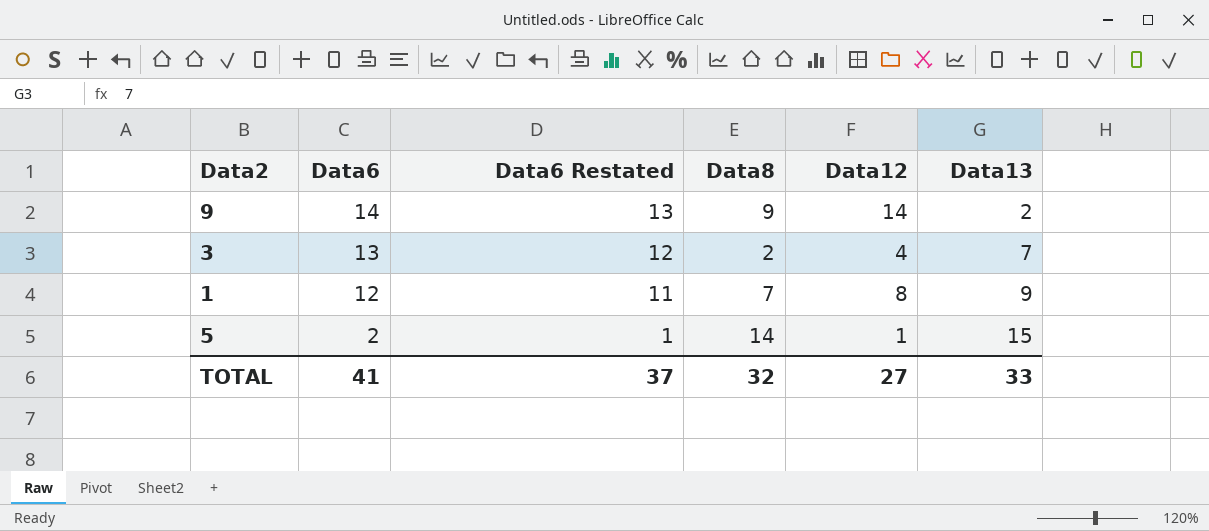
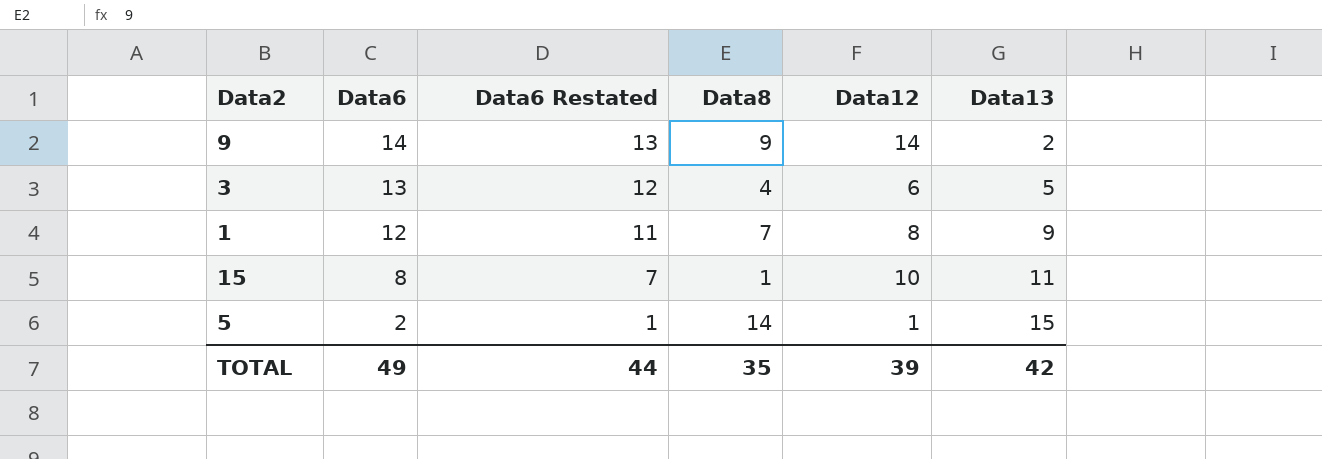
3 | Data8: 2 -> 4
3 | Data12: 4 -> 6
3 | Data13: 7 -> 5
row 15: none -> 8 | 7 | 1 | 10 | 11
TOTAL | Data6: 41 -> 49
TOTAL | Data6 Restated: 37 -> 44
TOTAL | Data8: 32 -> 35
TOTAL | Data12: 27 -> 39
TOTAL | Data13: 33 -> 42

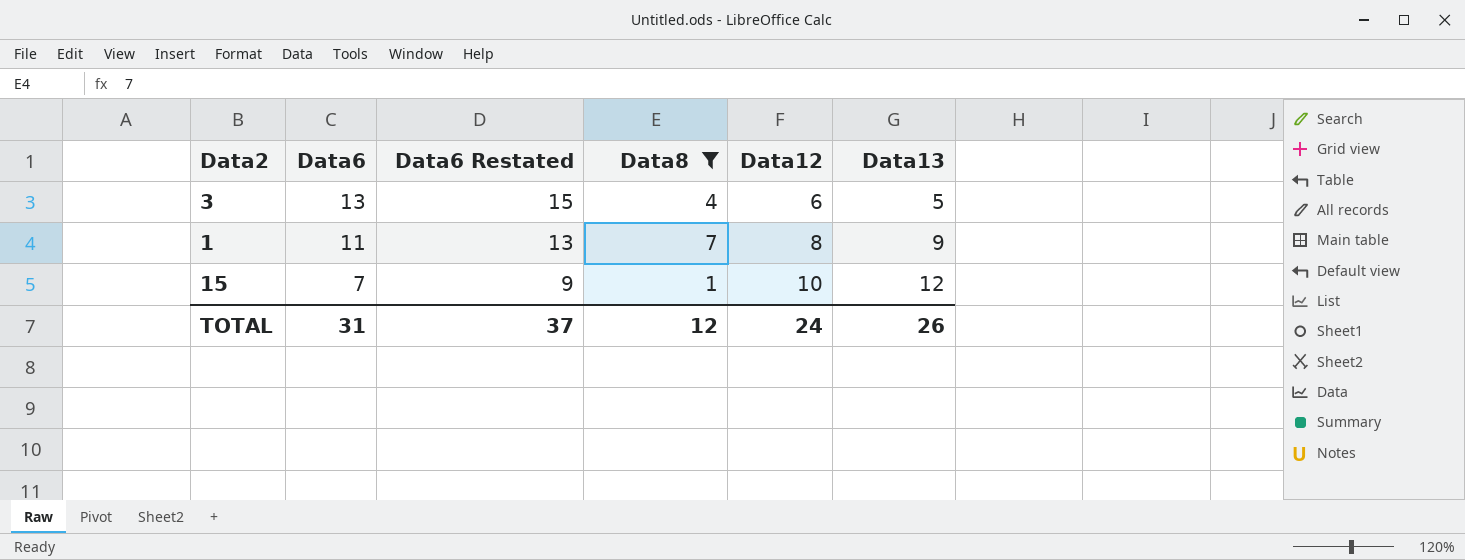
filter: none -> Data8 <= 7
column Data6 Restated | formula: [Data6] - 1 -> [Data6] + 2
1 | Data6: 12 -> 11
15 | Data6: 8 -> 7
15 | Data13: 11 -> 12
TOTAL | Data6: 49 -> 31
TOTAL | Data6 Restated: 44 -> 37
TOTAL | Data8: 35 -> 12
TOTAL | Data12: 39 -> 24
TOTAL | Data13: 42 -> 26

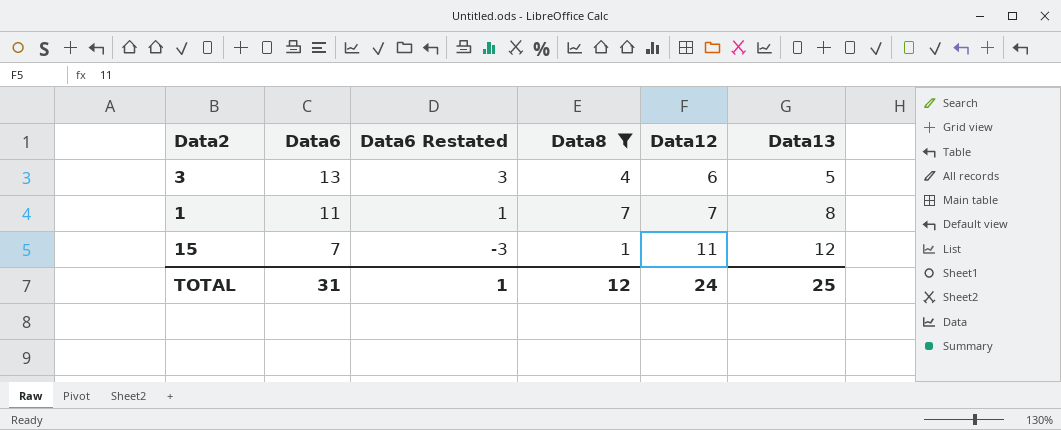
column Data6 Restated | formula: [Data6] + 2 -> [Data6] - 10
1 | Data12: 8 -> 7
1 | Data13: 9 -> 8
15 | Data12: 10 -> 11
TOTAL | Data6 Restated: 37 -> 1
TOTAL | Data13: 26 -> 25

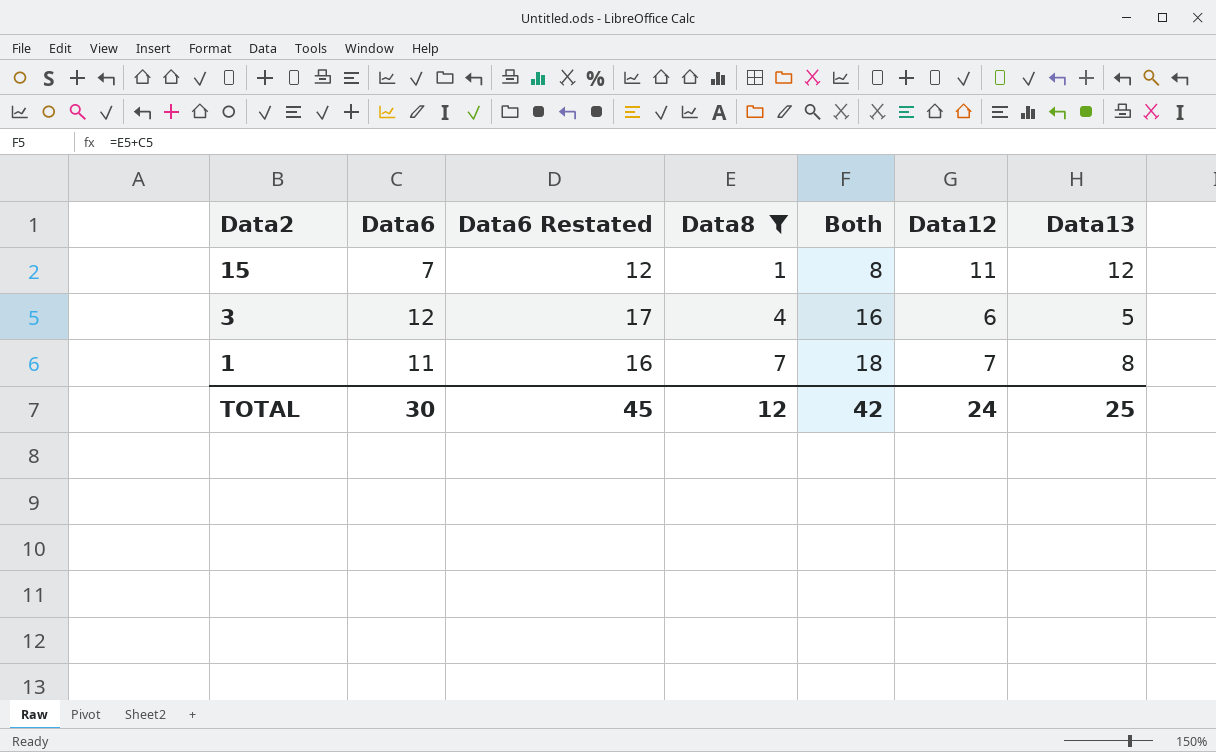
row order: Data6 descending -> Data2 descending
column Data6 Restated | formula: [Data6] - 10 -> [Data6] + 5
column Both | formula: none -> [Data6] + [Data8]
3 | Data6: 13 -> 12
TOTAL | Data6: 31 -> 30
TOTAL | Data6 Restated: 1 -> 45

